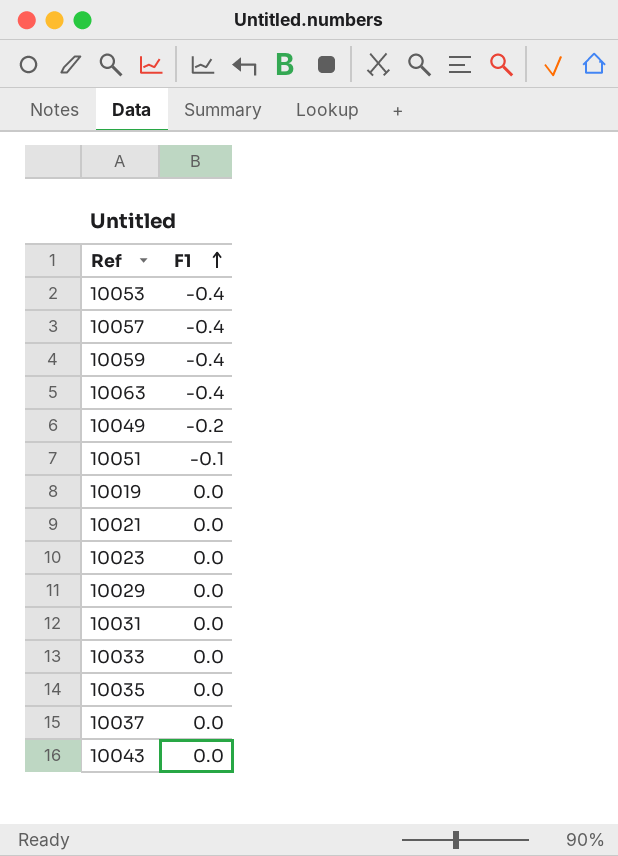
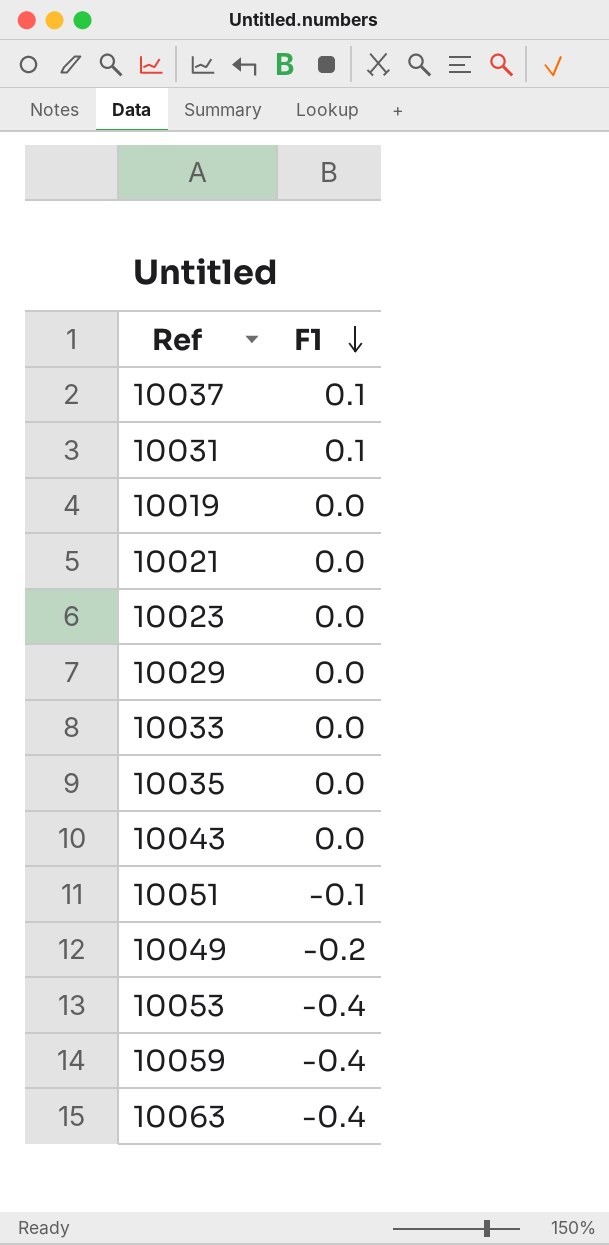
row order: F1 ascending -> F1 descending
row 10057: -0.4 -> none
10037 | F1: 0.0 -> 0.1
10031 | F1: 0.0 -> 0.1

